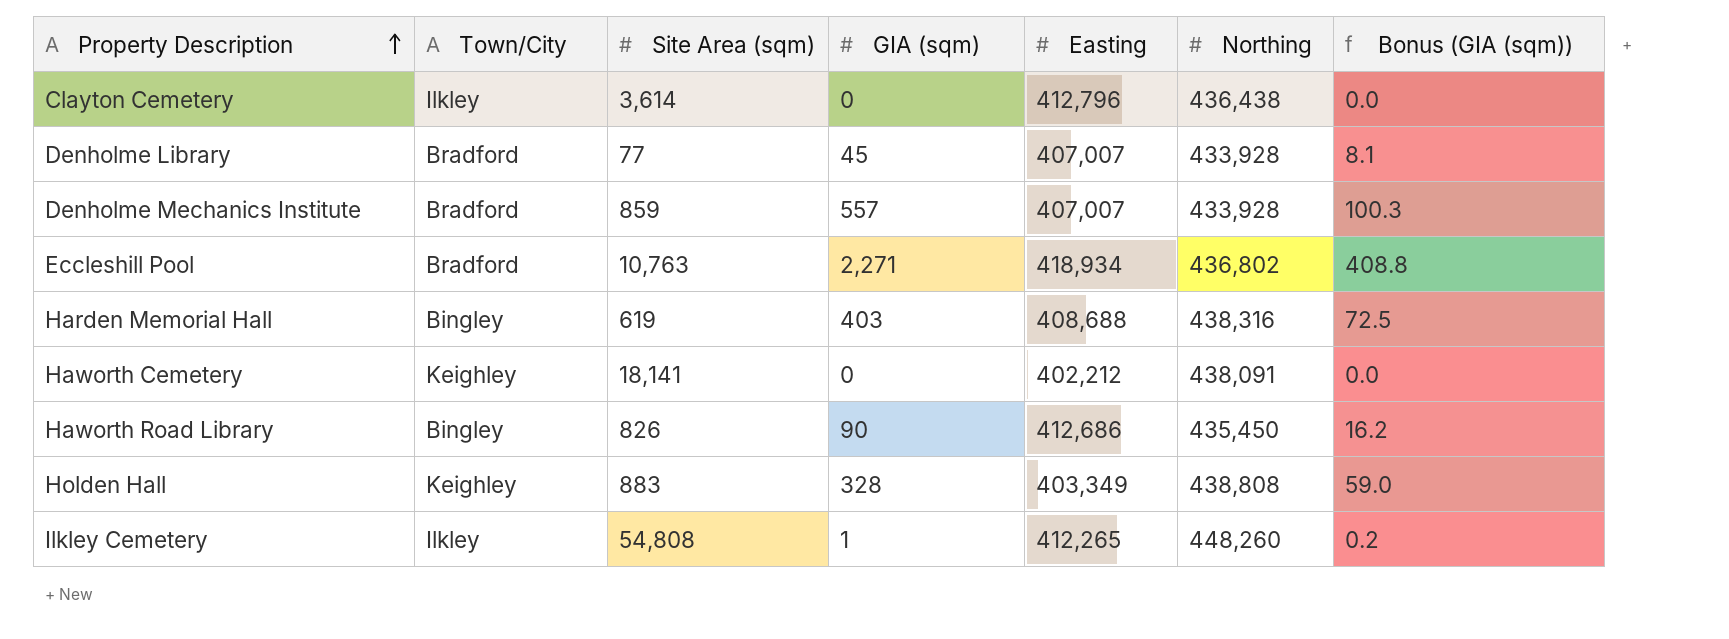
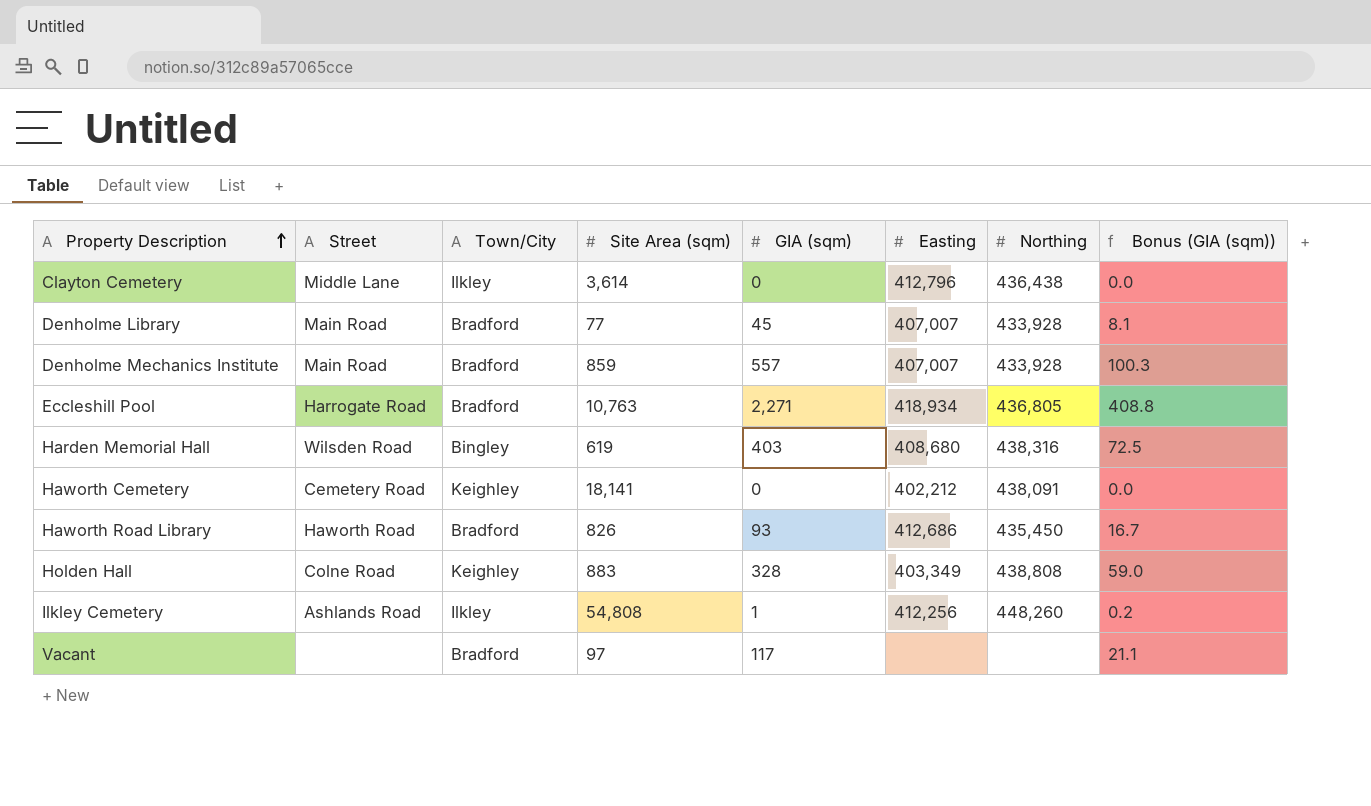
column Street | position: none -> 2
Eccleshill Pool | Northing: 436,802 -> 436,805
Harden Memorial Hall | Easting: 408,688 -> 408,680
Haworth Road Library | Town/City: Bingley -> Bradford
Haworth Road Library | GIA (sqm): 90 -> 93
Haworth Road Library | Bonus (GIA (sqm)): 16.2 -> 16.7
Ilkley Cemetery | Easting: 412,265 -> 412,256
row Vacant: none -> none | Bradford | 97 | 117 | none | none | 21.1

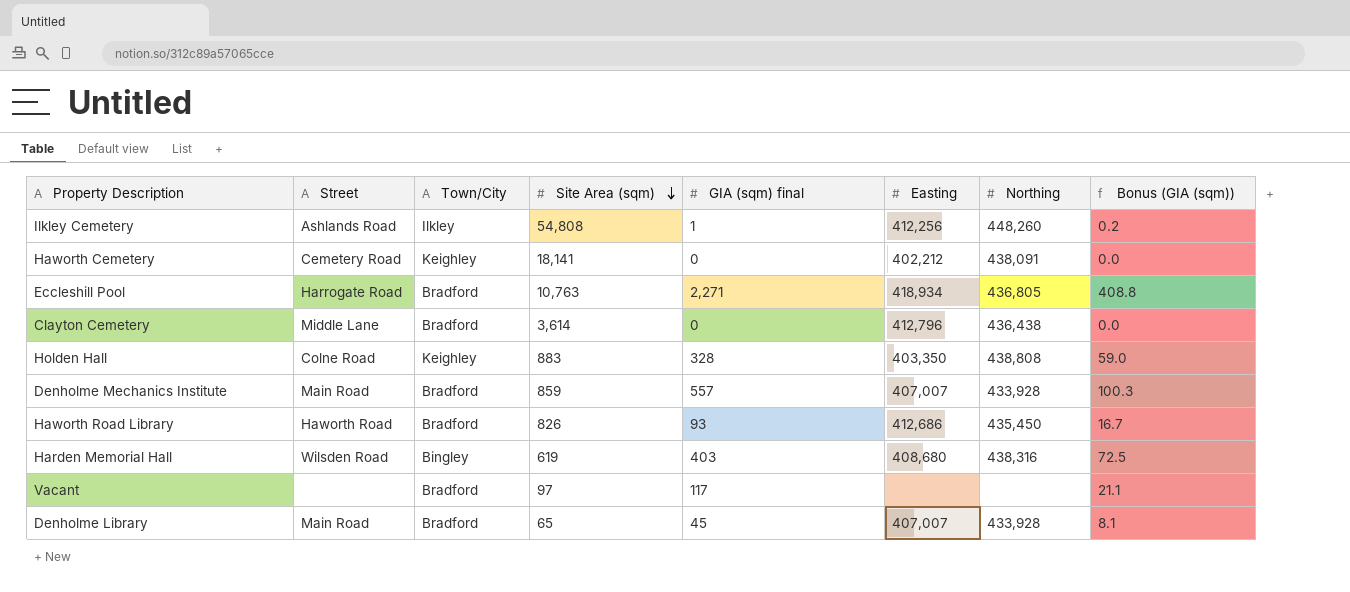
row order: Property Description ascending -> Site Area (sqm) descending
column name: GIA (sqm) -> GIA (sqm) final
Clayton Cemetery | Town/City: Ilkley -> Bradford
Holden Hall | Easting: 403,349 -> 403,350
Denholme Library | Site Area (sqm): 77 -> 65

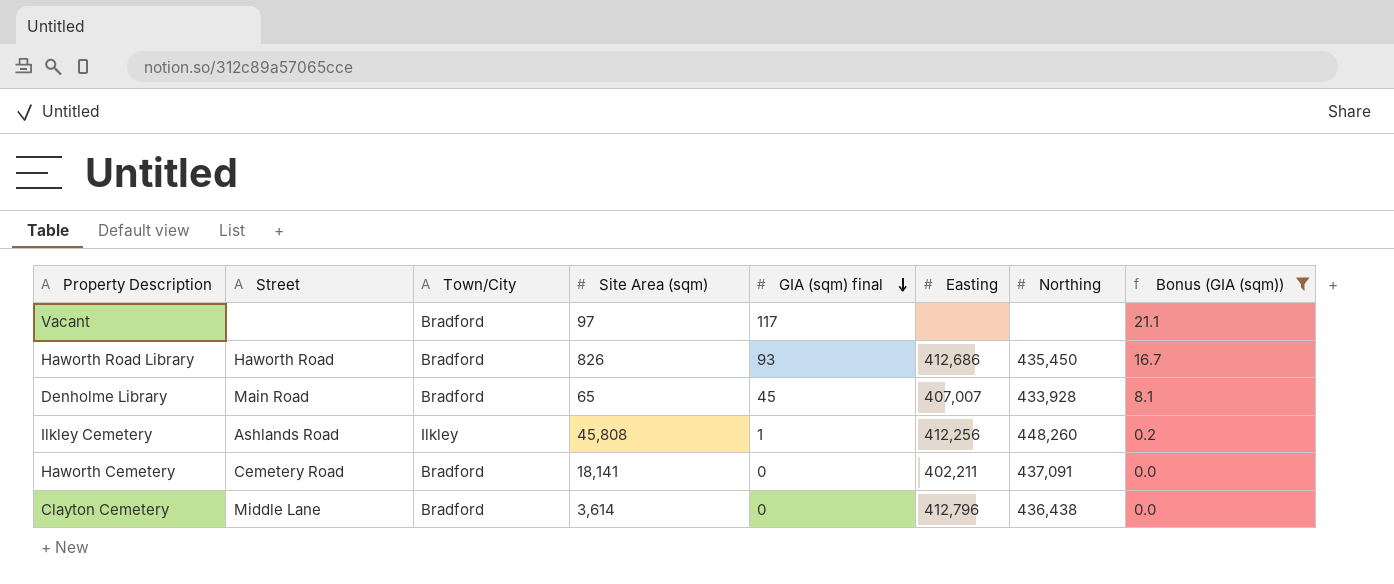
filter: none -> Bonus (GIA (sqm)) <= 21.1
row order: Site Area (sqm) descending -> GIA (sqm) final descending
Ilkley Cemetery | Site Area (sqm): 54,808 -> 45,808
Haworth Cemetery | Town/City: Keighley -> Bradford
Haworth Cemetery | Easting: 402,212 -> 402,211
Haworth Cemetery | Northing: 438,091 -> 437,091

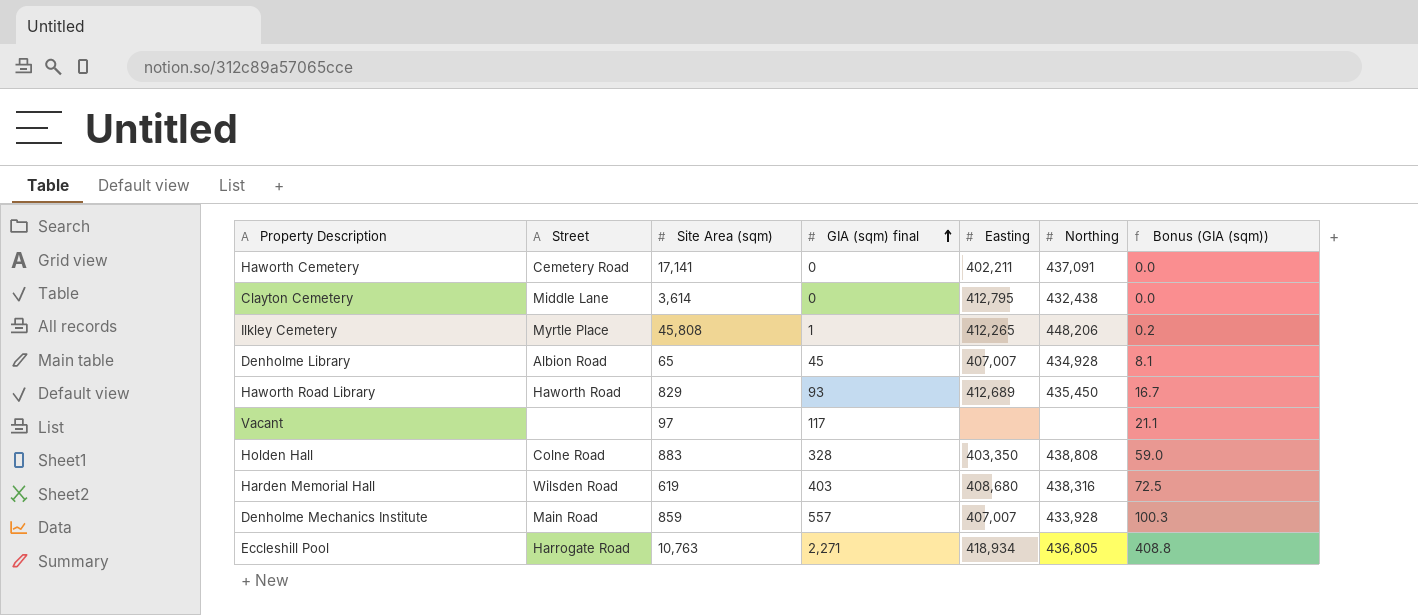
filter: Bonus (GIA (sqm)) <= 21.1 -> none
row order: GIA (sqm) final descending -> GIA (sqm) final ascending
column Town/City | position: 3 -> none
Haworth Cemetery | Site Area (sqm): 18,141 -> 17,141
Clayton Cemetery | Easting: 412,796 -> 412,795
Clayton Cemetery | Northing: 436,438 -> 432,438
Ilkley Cemetery | Street: Ashlands Road -> Myrtle Place
Ilkley Cemetery | Easting: 412,256 -> 412,265
Ilkley Cemetery | Northing: 448,260 -> 448,206
Denholme Library | Street: Main Road -> Albion Road
Denholme Library | Northing: 433,928 -> 434,928
Haworth Road Library | Site Area (sqm): 826 -> 829
Haworth Road Library | Easting: 412,686 -> 412,689

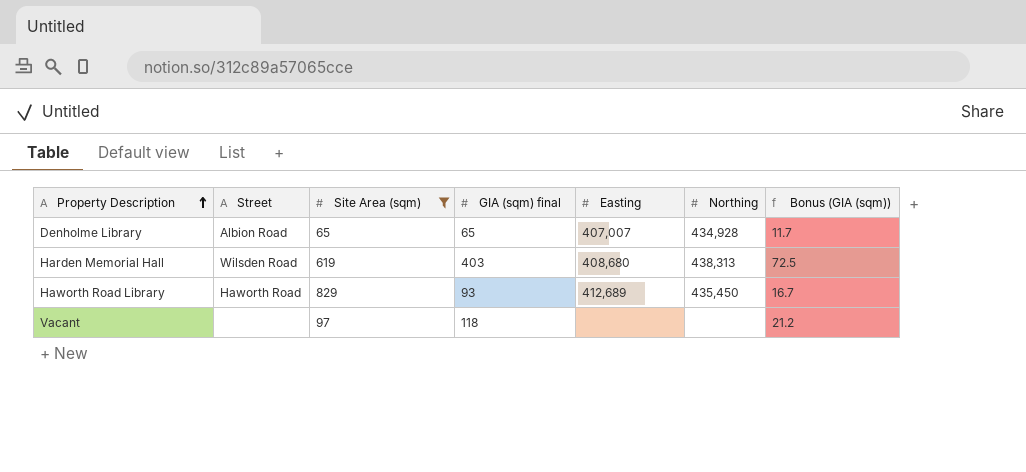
filter: none -> Site Area (sqm) <= 829
row order: GIA (sqm) final ascending -> Property Description ascending
Denholme Library | GIA (sqm) final: 45 -> 65
Denholme Library | Bonus (GIA (sqm)): 8.1 -> 11.7
Harden Memorial Hall | Northing: 438,316 -> 438,313
Vacant | GIA (sqm) final: 117 -> 118
Vacant | Bonus (GIA (sqm)): 21.1 -> 21.2

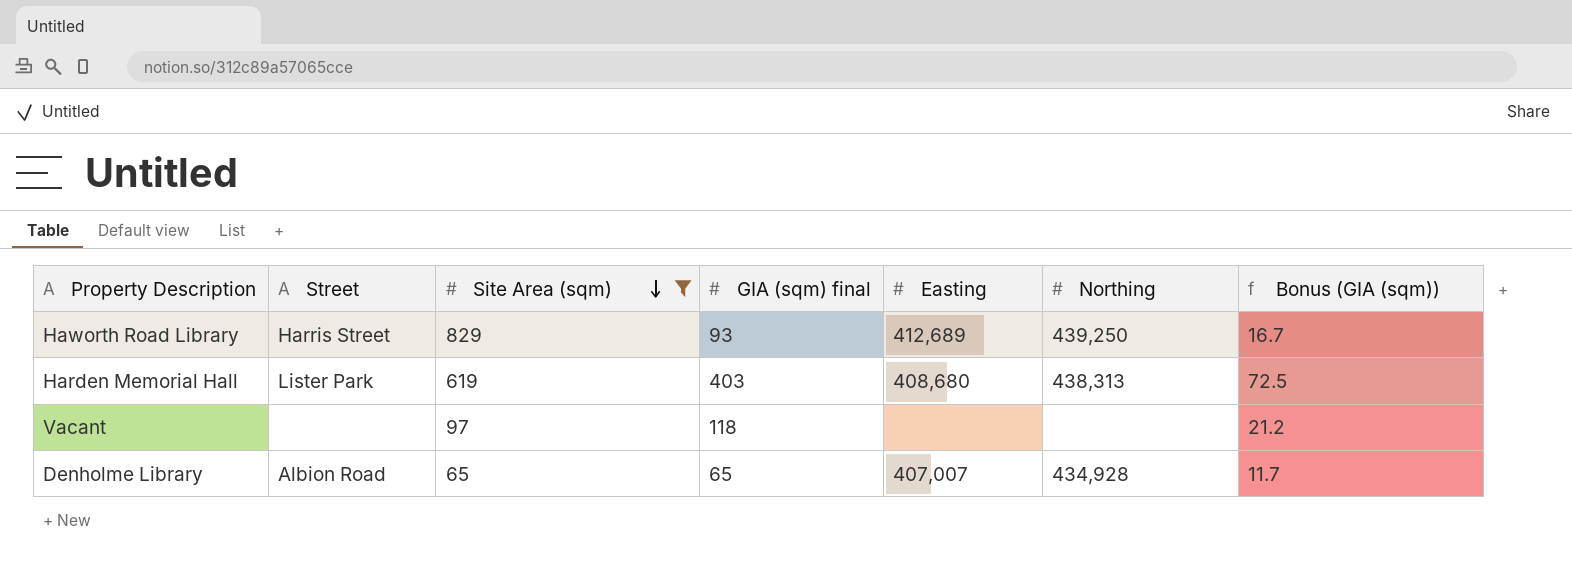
row order: Property Description ascending -> Site Area (sqm) descending
Haworth Road Library | Street: Haworth Road -> Harris Street
Haworth Road Library | Northing: 435,450 -> 439,250
Harden Memorial Hall | Street: Wilsden Road -> Lister Park

